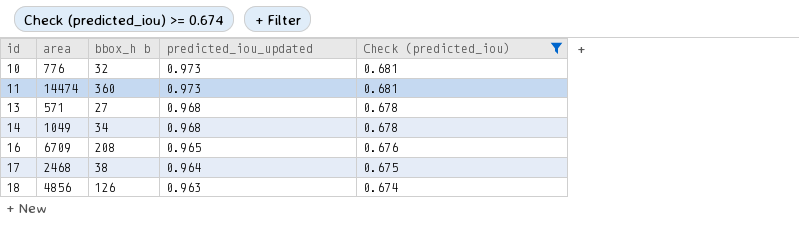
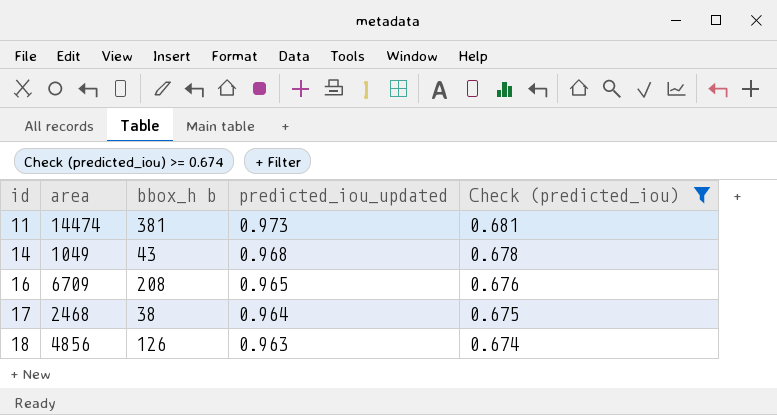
row 10: 776 | 32 | 0.973 | 0.681 -> none
row 13: 571 | 27 | 0.968 | 0.678 -> none
11 | bbox_h b: 360 -> 381
14 | bbox_h b: 34 -> 43

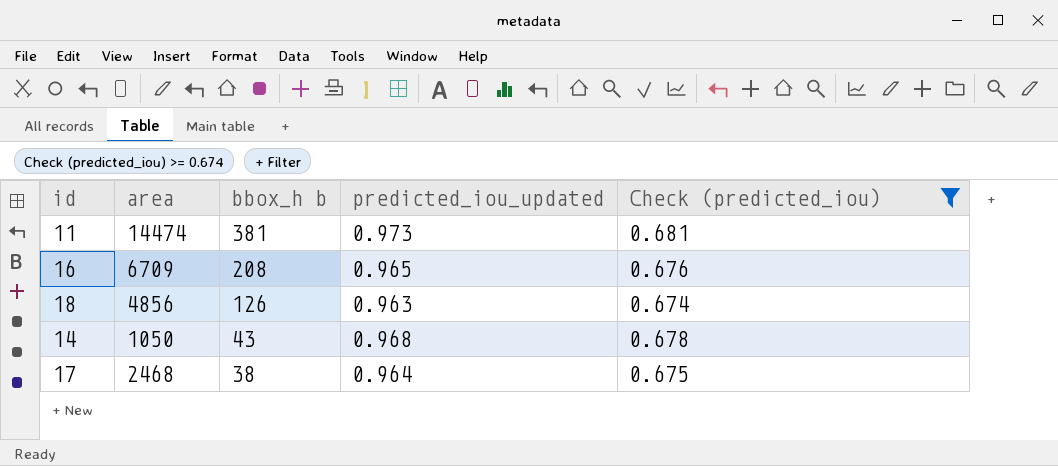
row order: id ascending -> bbox_h b descending
14 | area: 1049 -> 1050

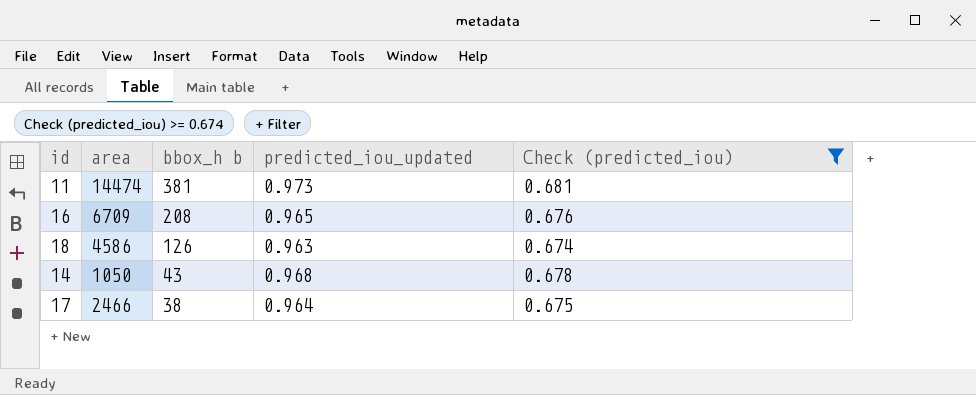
18 | area: 4856 -> 4586
17 | area: 2468 -> 2466

